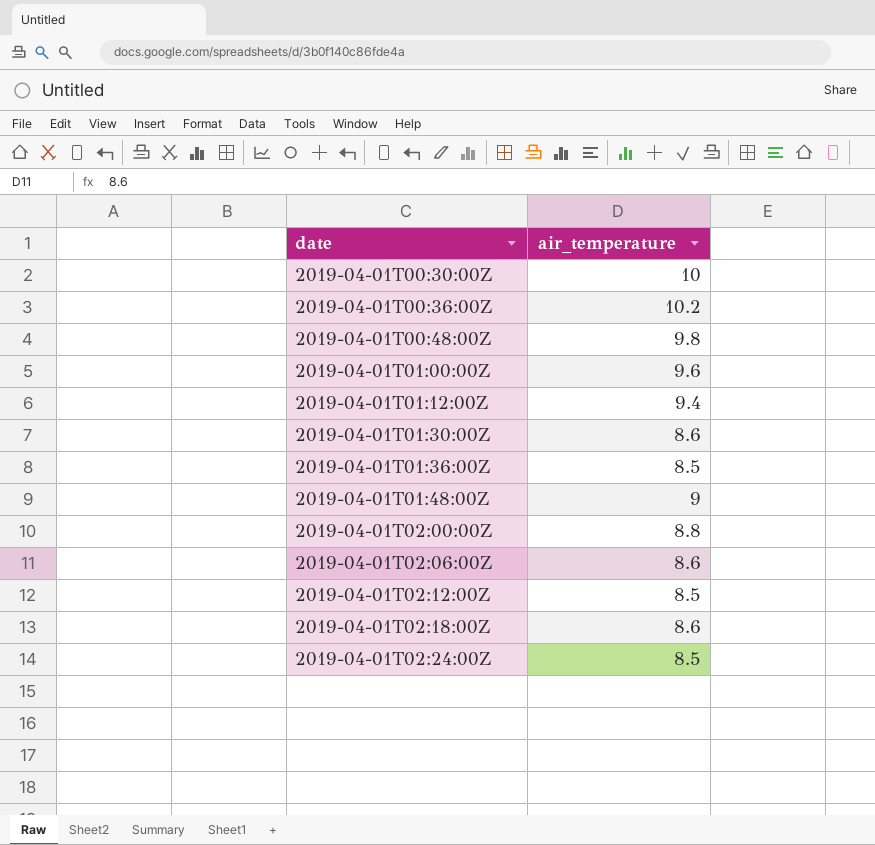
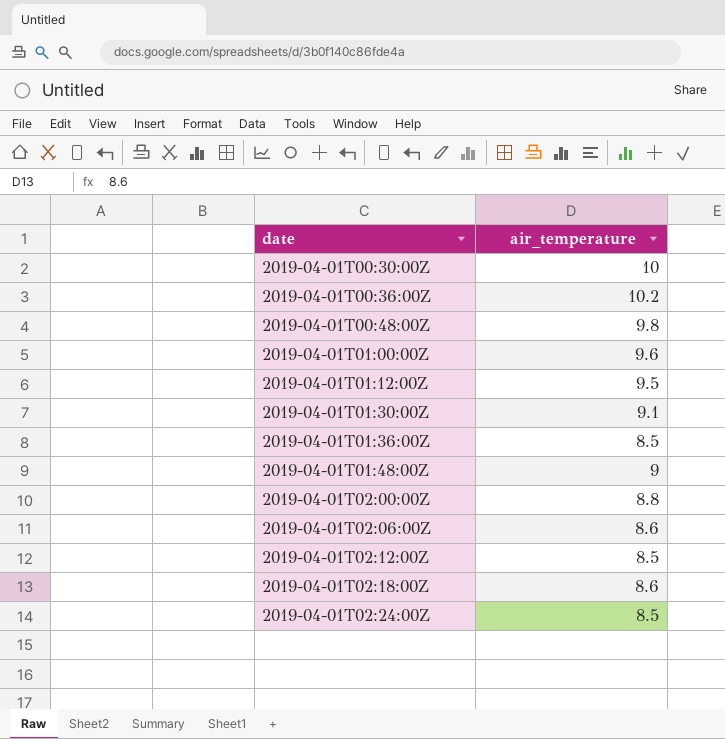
2019-04-01T01:12:00Z | air_temperature: 9.4 -> 9.5
2019-04-01T01:30:00Z | air_temperature: 8.6 -> 9.1

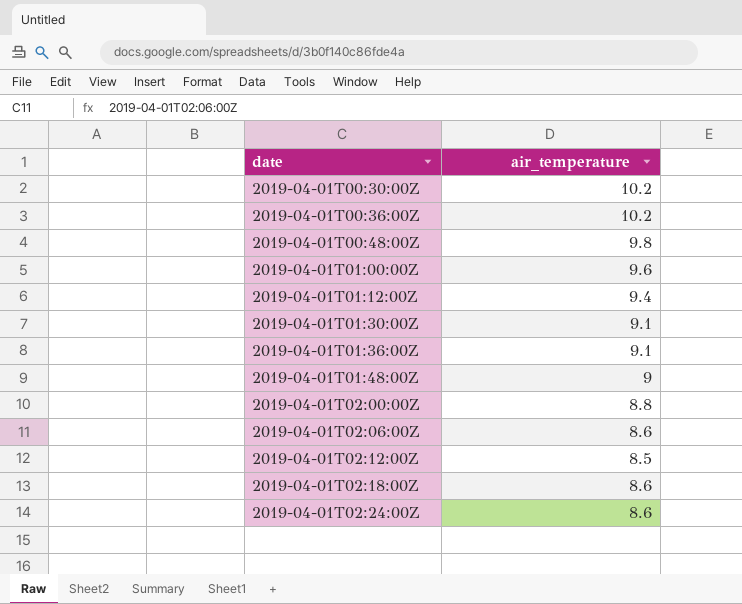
2019-04-01T00:30:00Z | air_temperature: 10 -> 10.2
2019-04-01T01:12:00Z | air_temperature: 9.5 -> 9.4
2019-04-01T01:36:00Z | air_temperature: 8.5 -> 9.1
2019-04-01T02:24:00Z | air_temperature: 8.5 -> 8.6

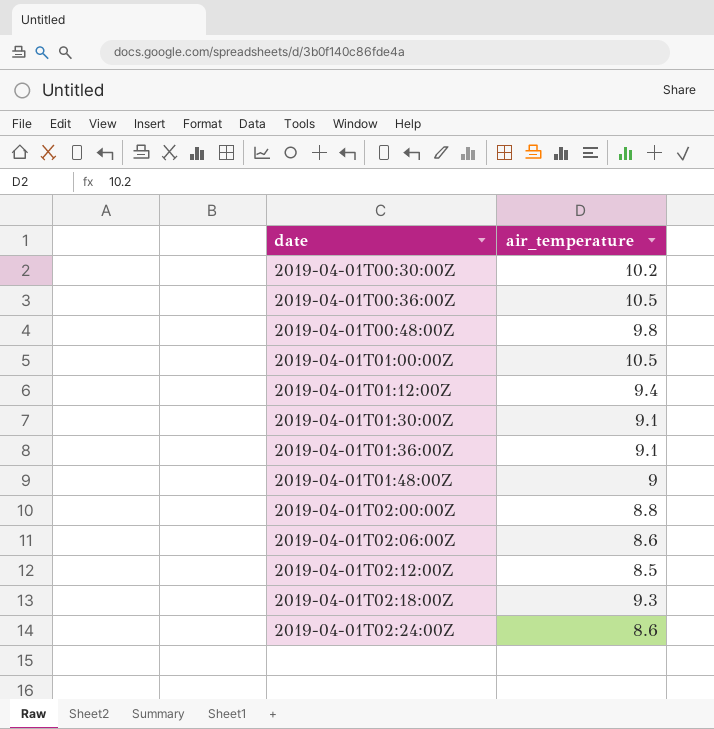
2019-04-01T00:36:00Z | air_temperature: 10.2 -> 10.5
2019-04-01T01:00:00Z | air_temperature: 9.6 -> 10.5
2019-04-01T02:18:00Z | air_temperature: 8.6 -> 9.3

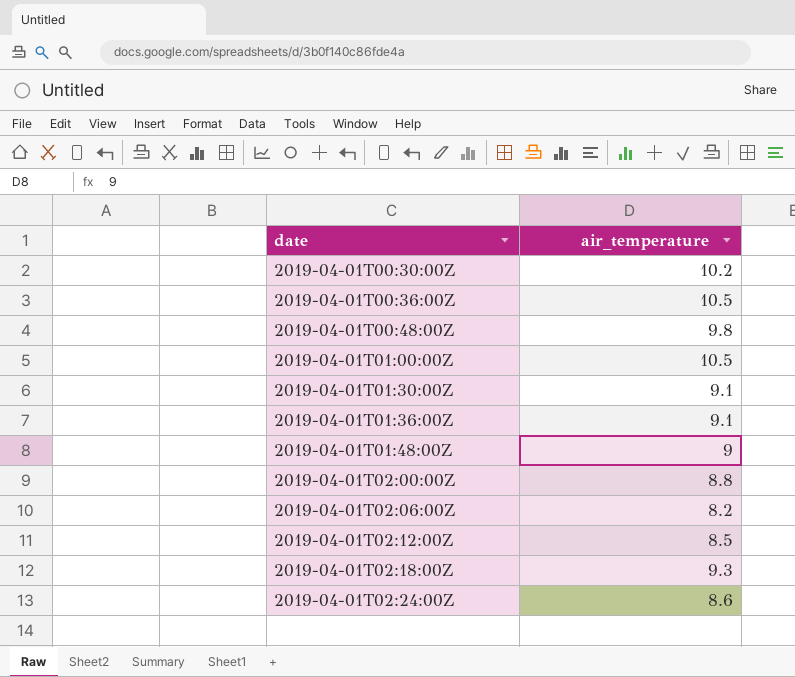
row 2019-04-01T01:12:00Z: 9.4 -> none
2019-04-01T02:06:00Z | air_temperature: 8.6 -> 8.2

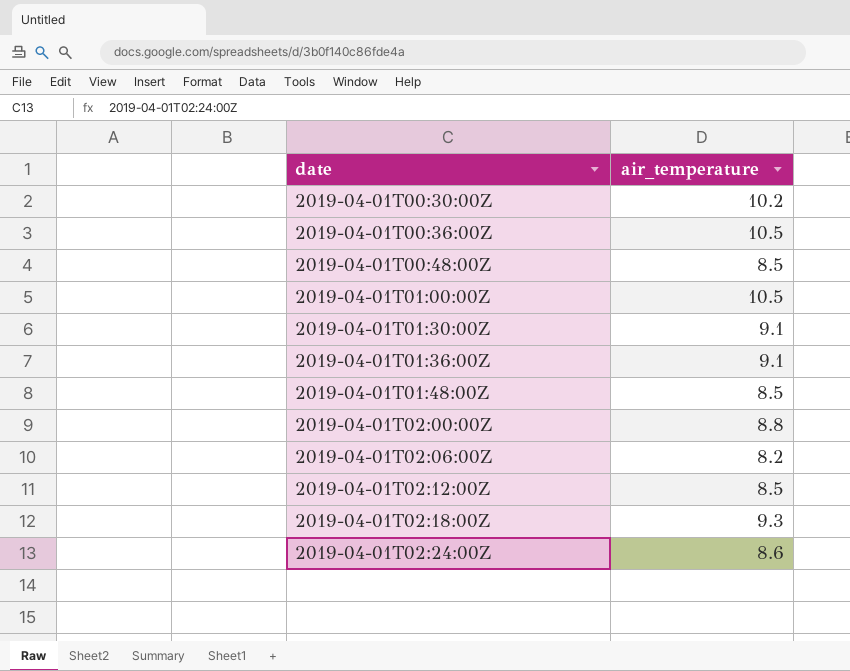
2019-04-01T00:48:00Z | air_temperature: 9.8 -> 8.5
2019-04-01T01:48:00Z | air_temperature: 9 -> 8.5

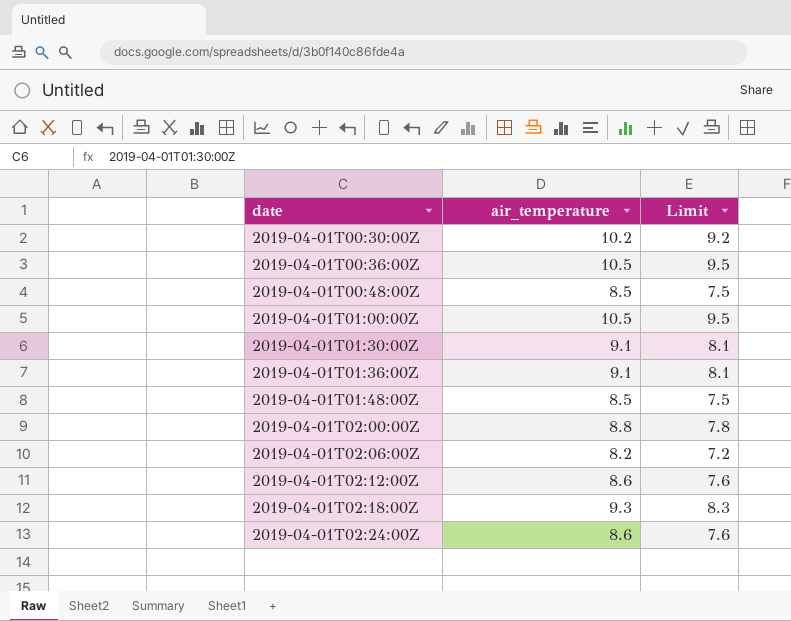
column Limit | formula: none -> [air_temperature] - 1
2019-04-01T02:12:00Z | air_temperature: 8.5 -> 8.6

